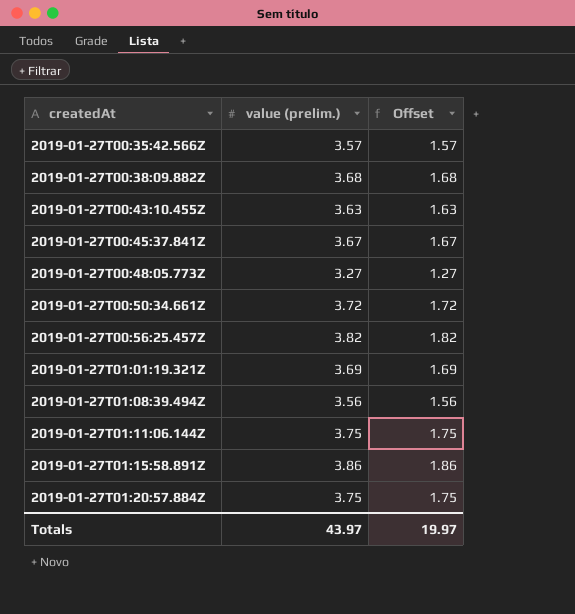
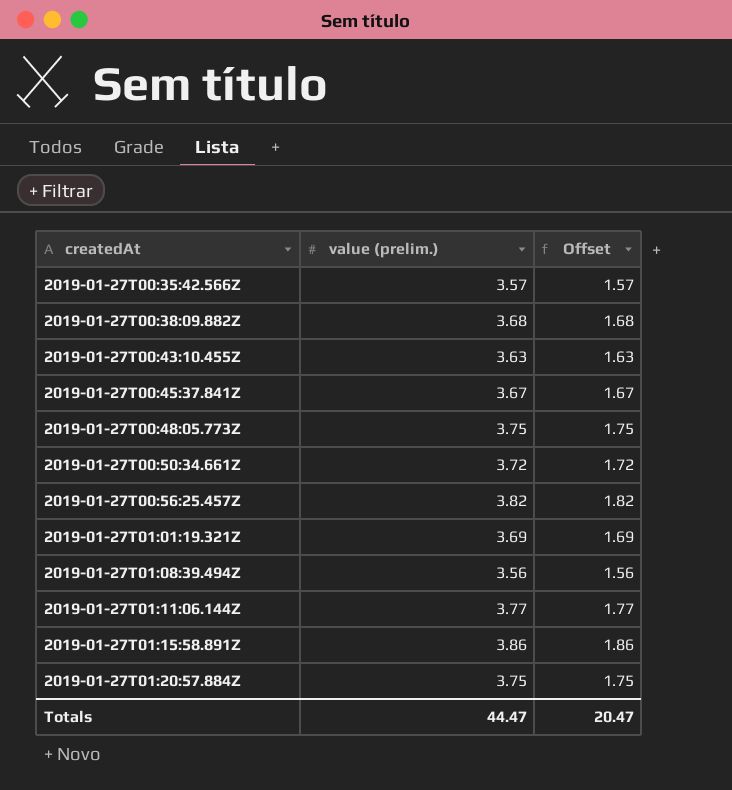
2019-01-27T00:48:05.773Z | value (prelim.): 3.27 -> 3.75
2019-01-27T00:48:05.773Z | Offset: 1.27 -> 1.75
2019-01-27T01:11:06.144Z | value (prelim.): 3.75 -> 3.77
2019-01-27T01:11:06.144Z | Offset: 1.75 -> 1.77
Totals | value (prelim.): 43.97 -> 44.47
Totals | Offset: 19.97 -> 20.47

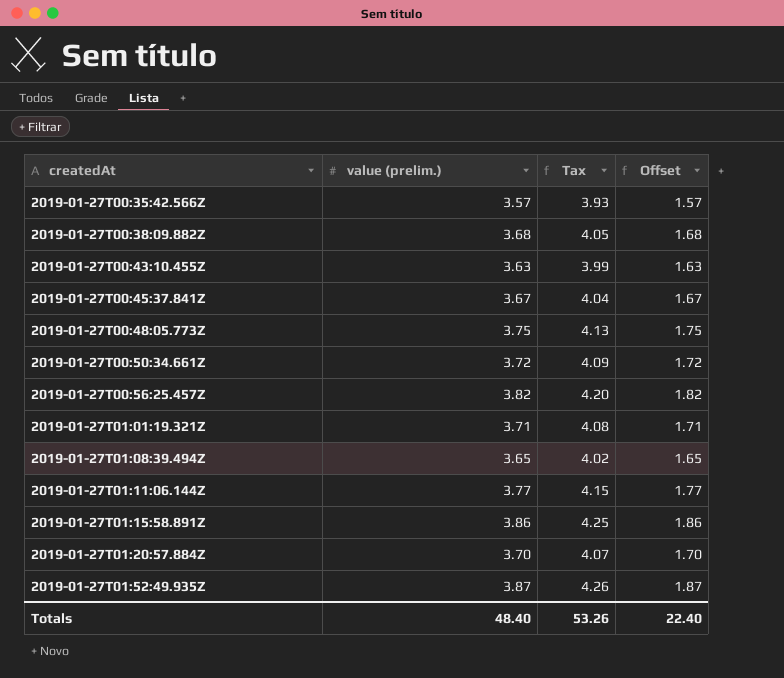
column Tax | formula: none -> [value (prelim.)] * 1.1
2019-01-27T01:01:19.321Z | value (prelim.): 3.69 -> 3.71
2019-01-27T01:01:19.321Z | Offset: 1.69 -> 1.71
2019-01-27T01:08:39.494Z | value (prelim.): 3.56 -> 3.65
2019-01-27T01:08:39.494Z | Offset: 1.56 -> 1.65
2019-01-27T01:20:57.884Z | value (prelim.): 3.75 -> 3.70
2019-01-27T01:20:57.884Z | Offset: 1.75 -> 1.70
row 2019-01-27T01:52:49.935Z: none -> 3.87 | 4.26 | 1.87
Totals | value (prelim.): 44.47 -> 48.40
Totals | Offset: 20.47 -> 22.40

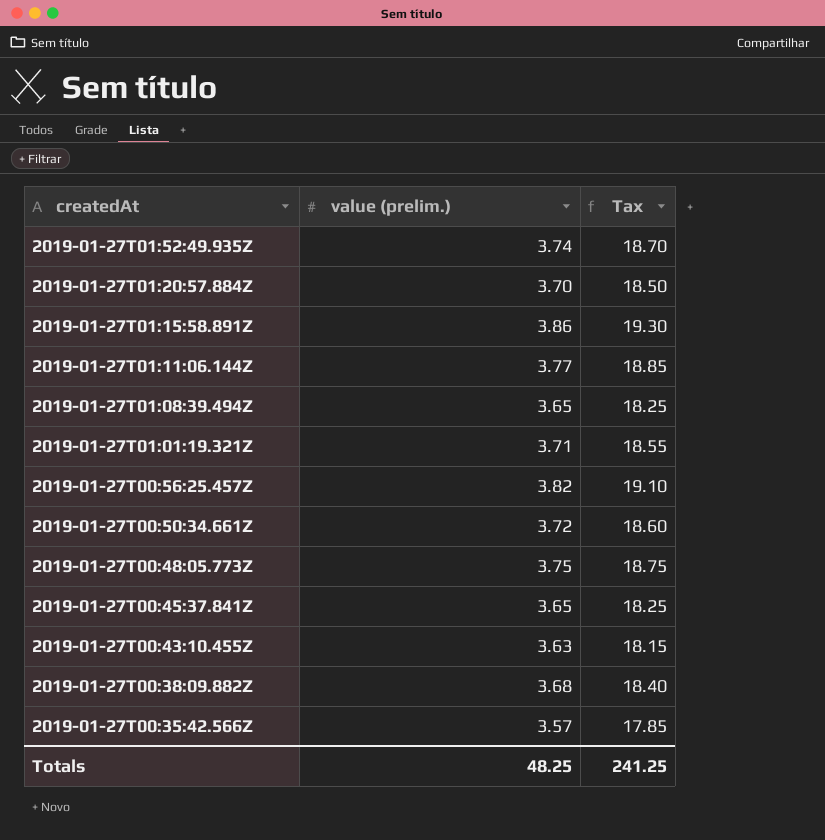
row order: createdAt ascending -> createdAt descending
column Offset | formula: [value (prelim.)] - 2 -> none
column Tax | formula: [value (prelim.)] * 1.1 -> [value (prelim.)] * 5
2019-01-27T01:52:49.935Z | value (prelim.): 3.87 -> 3.74
2019-01-27T00:45:37.841Z | value (prelim.): 3.67 -> 3.65
Totals | value (prelim.): 48.40 -> 48.25
Totals | Tax: 53.26 -> 241.25

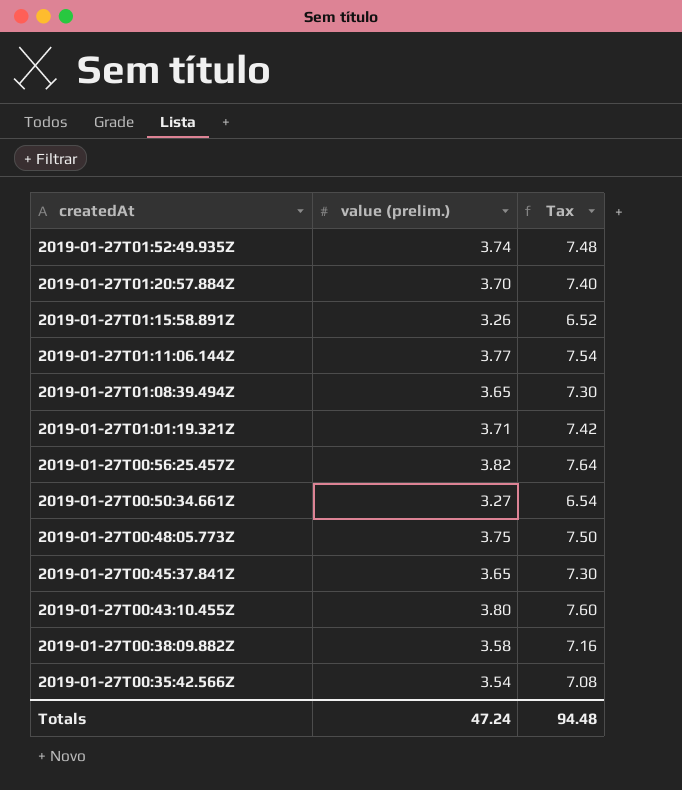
column Tax | formula: [value (prelim.)] * 5 -> [value (prelim.)] * 2
2019-01-27T01:15:58.891Z | value (prelim.): 3.86 -> 3.26
2019-01-27T00:50:34.661Z | value (prelim.): 3.72 -> 3.27
2019-01-27T00:43:10.455Z | value (prelim.): 3.63 -> 3.80
2019-01-27T00:38:09.882Z | value (prelim.): 3.68 -> 3.58
2019-01-27T00:35:42.566Z | value (prelim.): 3.57 -> 3.54
Totals | value (prelim.): 48.25 -> 47.24
Totals | Tax: 241.25 -> 94.48

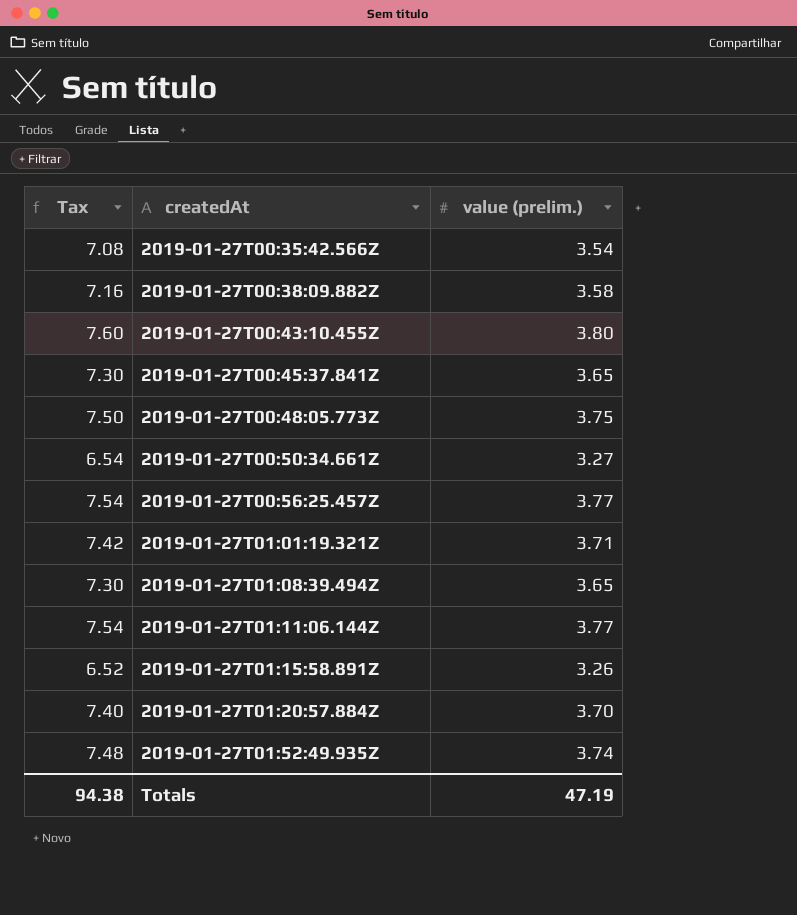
row order: createdAt descending -> createdAt ascending
column Tax | position: 3 -> 1
2019-01-27T00:56:25.457Z | Tax: 7.64 -> 7.54
2019-01-27T00:56:25.457Z | value (prelim.): 3.82 -> 3.77
Totals | Tax: 94.48 -> 94.38
Totals | value (prelim.): 47.24 -> 47.19

